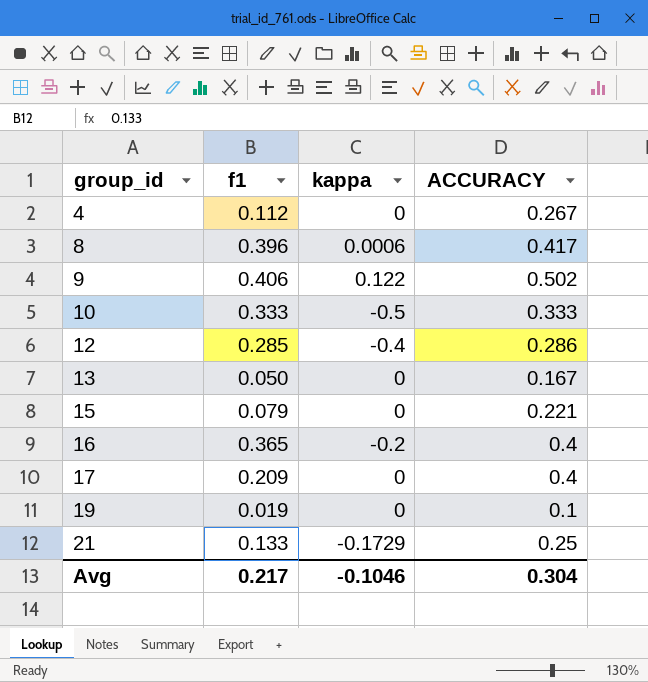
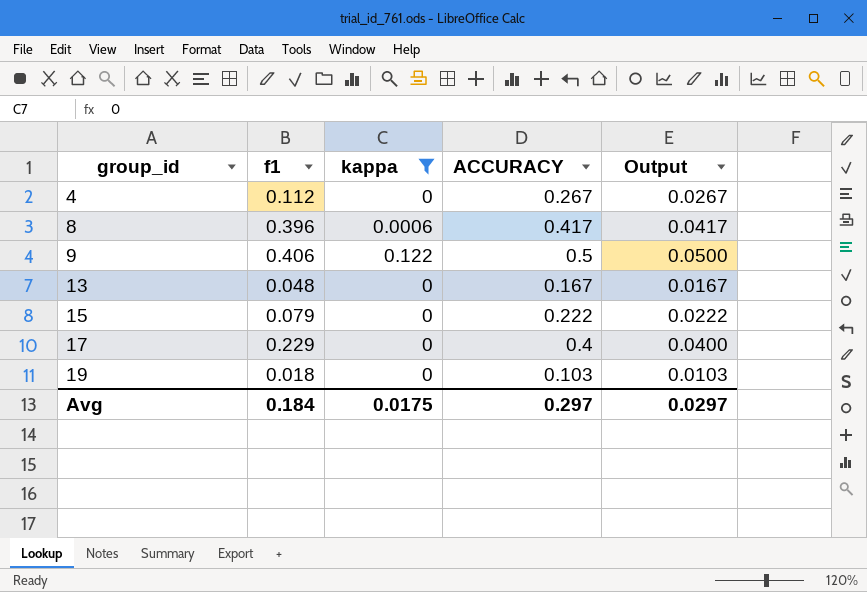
filter: none -> kappa >= 0
column Output | formula: none -> [ACCURACY] * 0.1
9 | ACCURACY: 0.502 -> 0.5
13 | f1: 0.050 -> 0.048
15 | ACCURACY: 0.221 -> 0.222
17 | f1: 0.209 -> 0.229
19 | f1: 0.019 -> 0.018
19 | ACCURACY: 0.1 -> 0.103
Avg | f1: 0.217 -> 0.184
Avg | kappa: -0.1046 -> 0.0175
Avg | ACCURACY: 0.304 -> 0.297

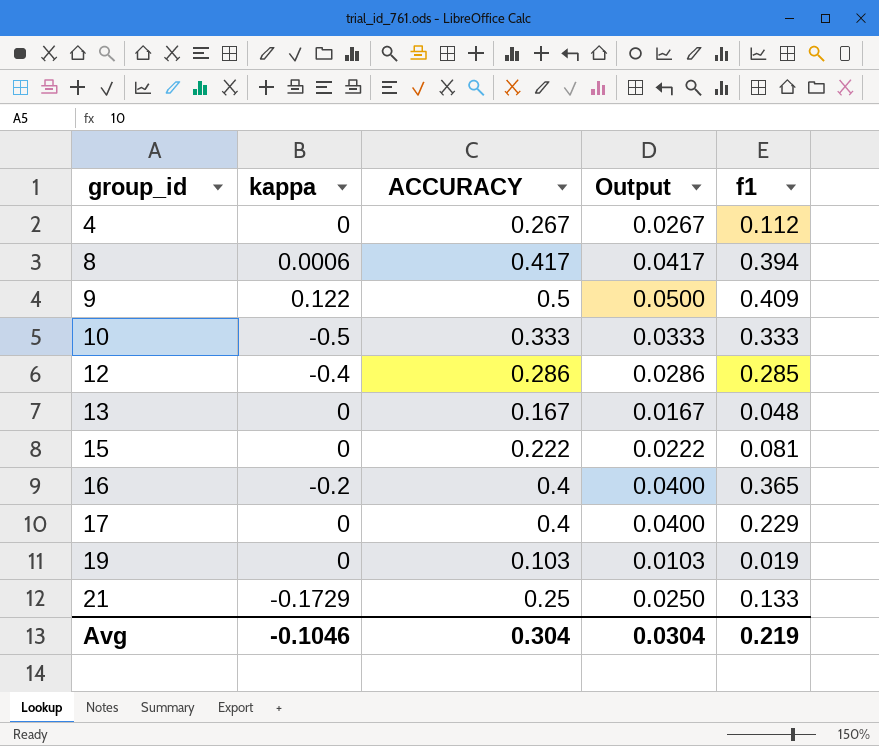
filter: kappa >= 0 -> none
column f1 | position: 2 -> 5
8 | f1: 0.396 -> 0.394
9 | f1: 0.406 -> 0.409
15 | f1: 0.079 -> 0.081
19 | f1: 0.018 -> 0.019
Avg | kappa: 0.0175 -> -0.1046
Avg | ACCURACY: 0.297 -> 0.304
Avg | Output: 0.0297 -> 0.0304
Avg | f1: 0.184 -> 0.219

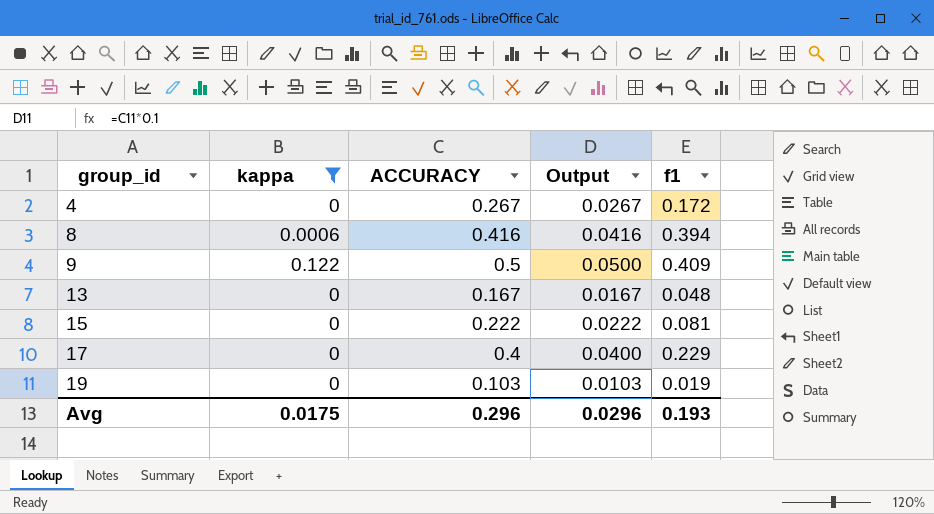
filter: none -> kappa >= 0
4 | f1: 0.112 -> 0.172
8 | ACCURACY: 0.417 -> 0.416
8 | Output: 0.0417 -> 0.0416
Avg | kappa: -0.1046 -> 0.0175
Avg | ACCURACY: 0.304 -> 0.296
Avg | Output: 0.0304 -> 0.0296
Avg | f1: 0.219 -> 0.193

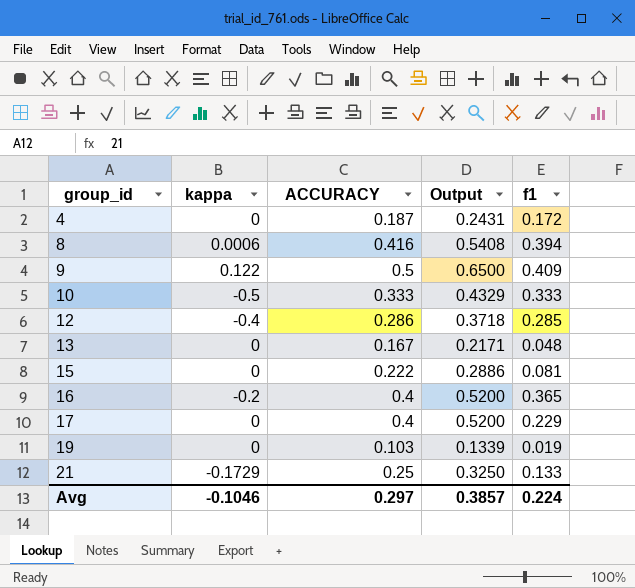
filter: kappa >= 0 -> none
column Output | formula: [ACCURACY] * 0.1 -> [ACCURACY] * 1.3
4 | ACCURACY: 0.267 -> 0.187
Avg | kappa: 0.0175 -> -0.1046
Avg | ACCURACY: 0.296 -> 0.297
Avg | Output: 0.0296 -> 0.3857
Avg | f1: 0.193 -> 0.224

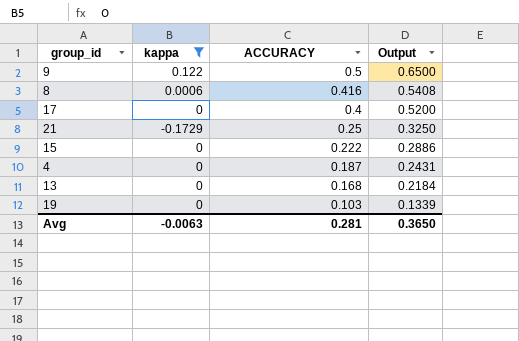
filter: none -> kappa >= -0.1729
row order: group_id ascending -> ACCURACY descending
column f1 | position: 5 -> none
13 | ACCURACY: 0.167 -> 0.168
13 | Output: 0.2171 -> 0.2184
Avg | kappa: -0.1046 -> -0.0063
Avg | ACCURACY: 0.297 -> 0.281
Avg | Output: 0.3857 -> 0.3650

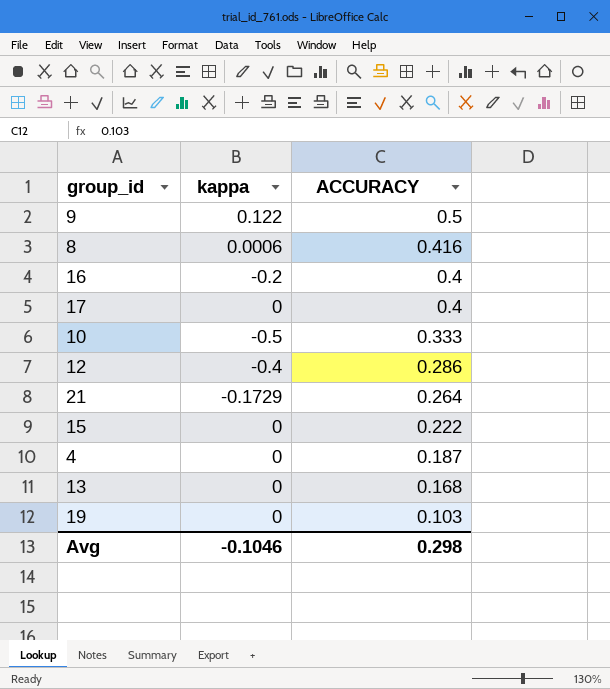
filter: kappa >= -0.1729 -> none
column Output | formula: [ACCURACY] * 1.3 -> none
21 | ACCURACY: 0.25 -> 0.264
Avg | kappa: -0.0063 -> -0.1046
Avg | ACCURACY: 0.281 -> 0.298

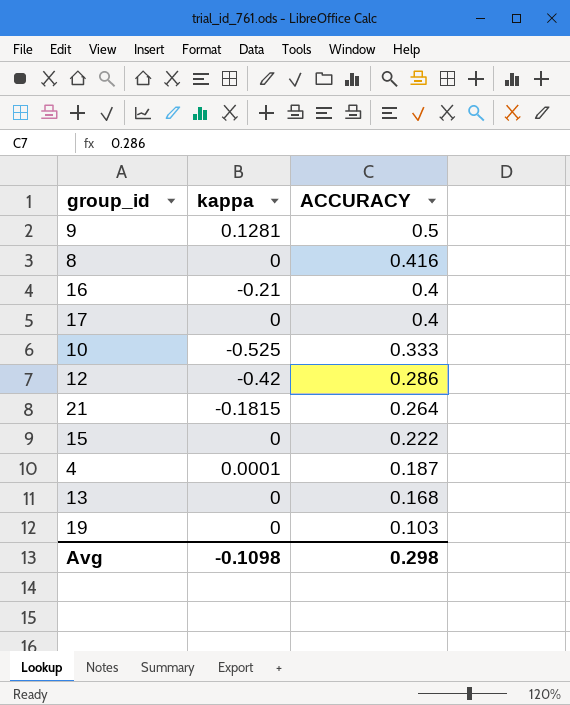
9 | kappa: 0.122 -> 0.1281
8 | kappa: 0.0006 -> 0
16 | kappa: -0.2 -> -0.21
10 | kappa: -0.5 -> -0.525
12 | kappa: -0.4 -> -0.42
21 | kappa: -0.1729 -> -0.1815
4 | kappa: 0 -> 0.0001
Avg | kappa: -0.1046 -> -0.1098

